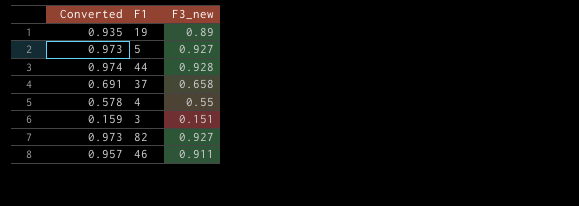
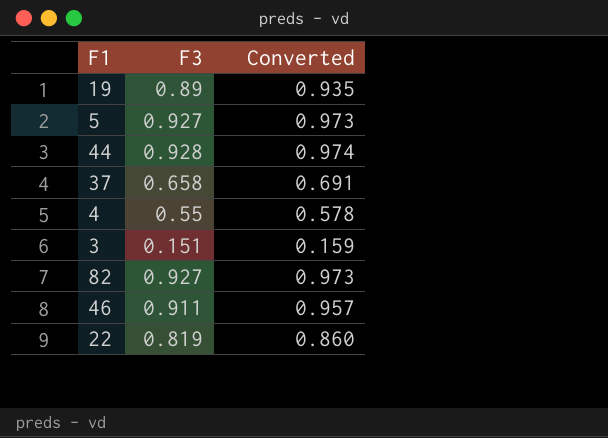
column name: F3_new -> F3
column Converted | position: 1 -> 3
row 22: none -> 0.819 | 0.860

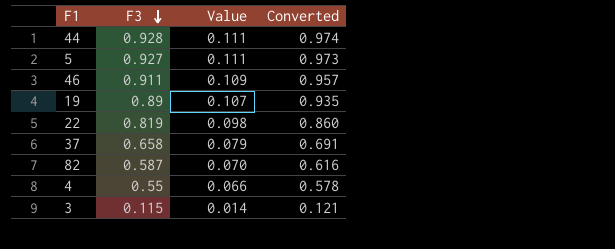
row order: none -> F3 descending
column Value | formula: none -> [F3] * 0.12
82 | F3: 0.927 -> 0.587
82 | Converted: 0.973 -> 0.616
3 | F3: 0.151 -> 0.115
3 | Converted: 0.159 -> 0.121

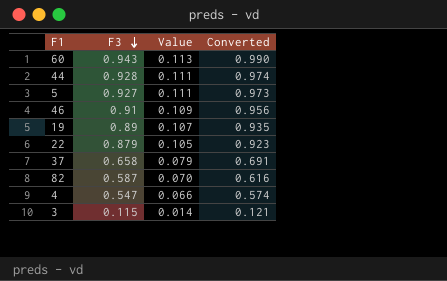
row 60: none -> 0.943 | 0.113 | 0.990
46 | F3: 0.911 -> 0.91
46 | Converted: 0.957 -> 0.956
22 | F3: 0.819 -> 0.879
22 | Value: 0.098 -> 0.105
22 | Converted: 0.860 -> 0.923
4 | F3: 0.55 -> 0.547
4 | Converted: 0.578 -> 0.574

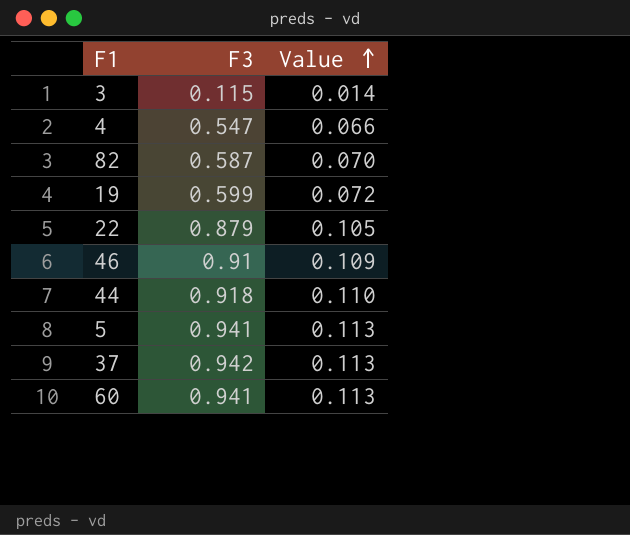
row order: F3 descending -> Value ascending
column Converted | formula: [F3] * 1.05 -> none
19 | F3: 0.89 -> 0.599
19 | Value: 0.107 -> 0.072
44 | F3: 0.928 -> 0.918
44 | Value: 0.111 -> 0.110
5 | F3: 0.927 -> 0.941
5 | Value: 0.111 -> 0.113
37 | F3: 0.658 -> 0.942
37 | Value: 0.079 -> 0.113
60 | F3: 0.943 -> 0.941

